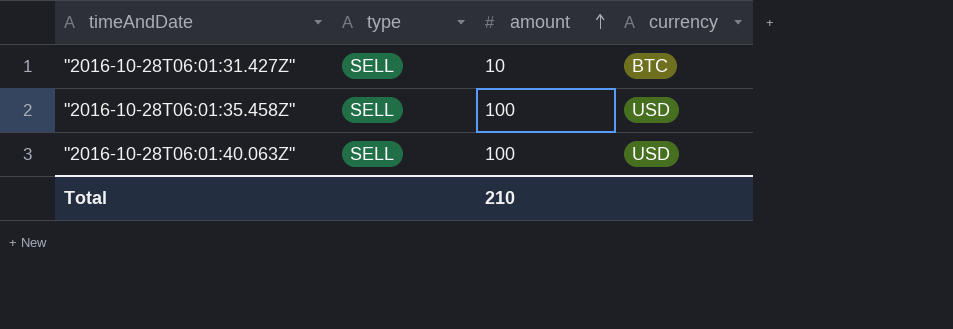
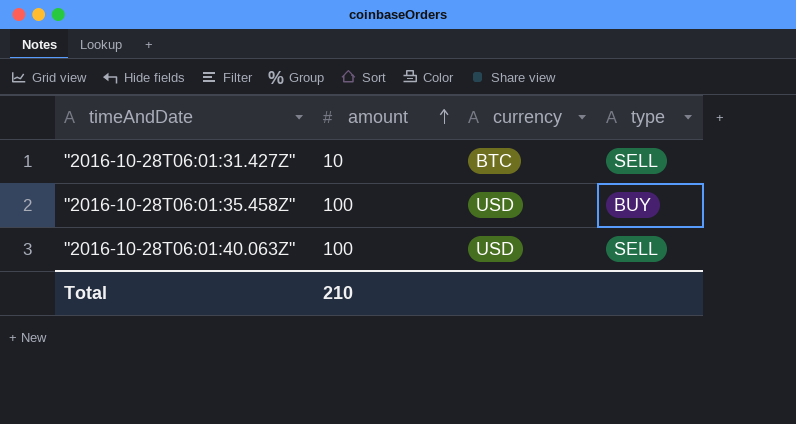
column type | position: 2 -> 4
"2016-10-28T06:01:35.458Z" | type: SELL -> BUY

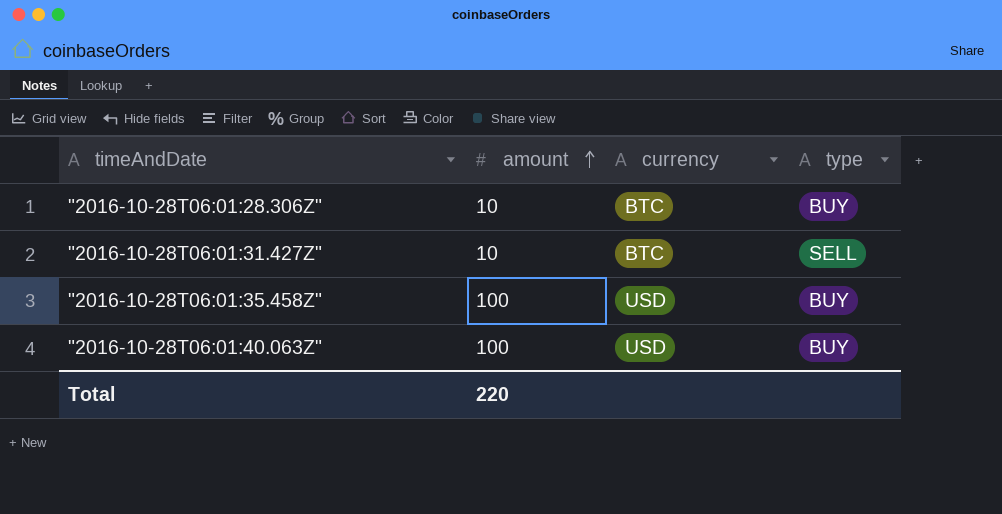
row "2016-10-28T06:01:28.306Z": none -> 10 | BTC | BUY
"2016-10-28T06:01:40.063Z" | type: SELL -> BUY
Total | amount: 210 -> 220

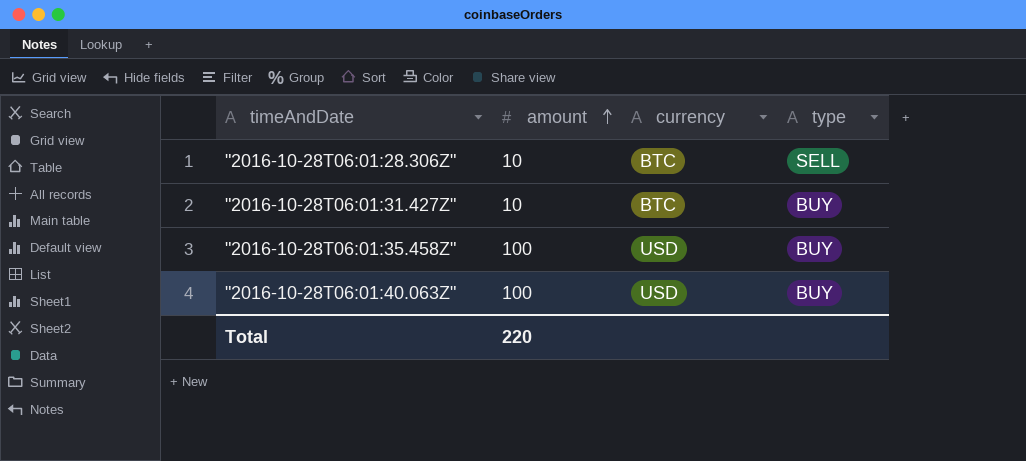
"2016-10-28T06:01:28.306Z" | type: BUY -> SELL
"2016-10-28T06:01:31.427Z" | type: SELL -> BUY

